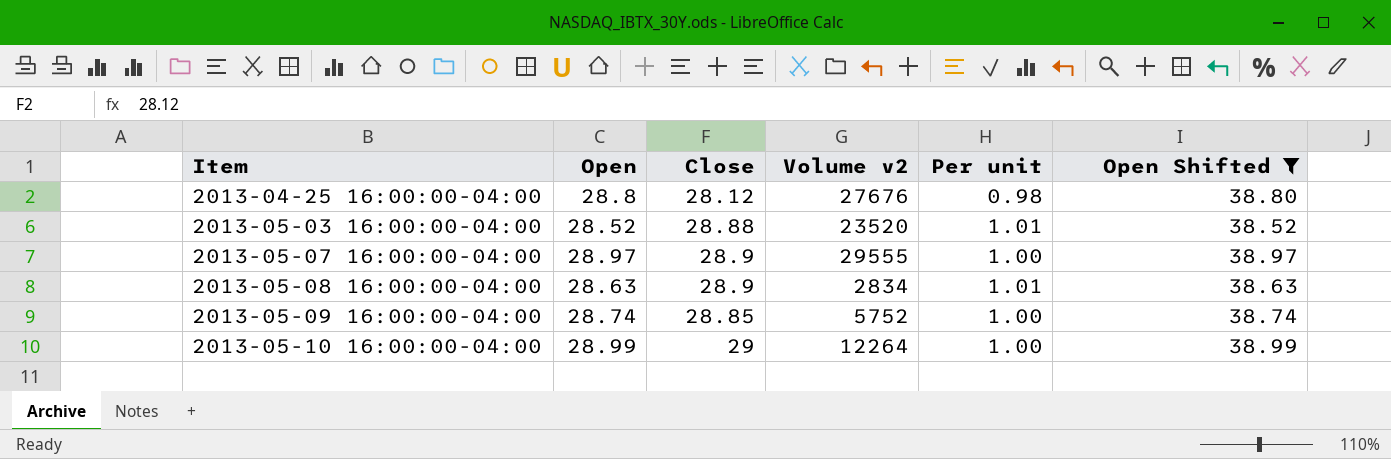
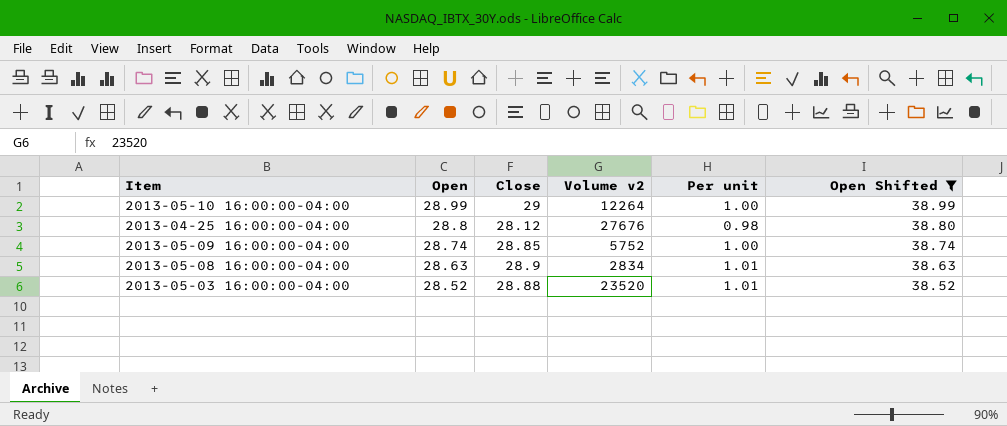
row order: Item ascending -> Open descending
row 2013-05-07 16:00:00-04:00: 28.97 | 28.9 | 29555 | 1.00 | 38.97 -> none

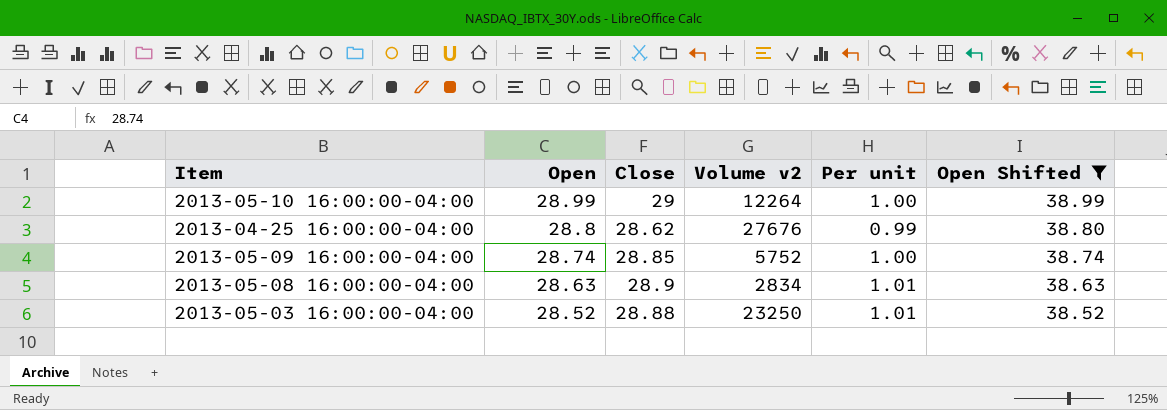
2013-04-25 16:00:00-04:00 | Close: 28.12 -> 28.62
2013-04-25 16:00:00-04:00 | Per unit: 0.98 -> 0.99
2013-05-03 16:00:00-04:00 | Volume v2: 23520 -> 23250

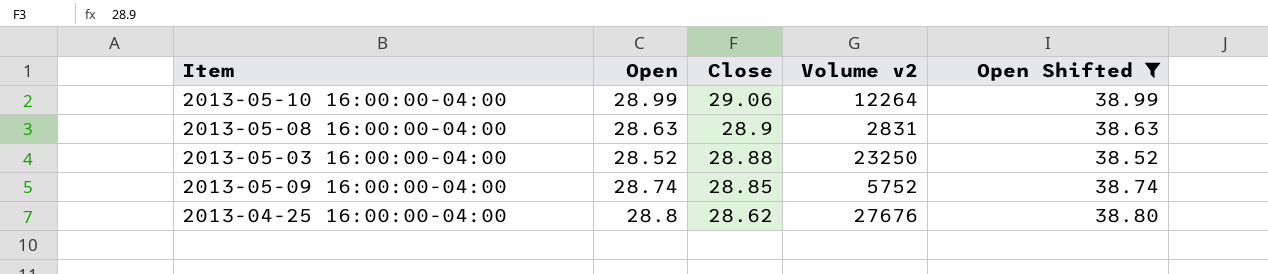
row order: Open descending -> Close descending
column Per unit | formula: [Close] / [Open] -> none
2013-05-10 16:00:00-04:00 | Close: 29 -> 29.06
2013-05-08 16:00:00-04:00 | Volume v2: 2834 -> 2831

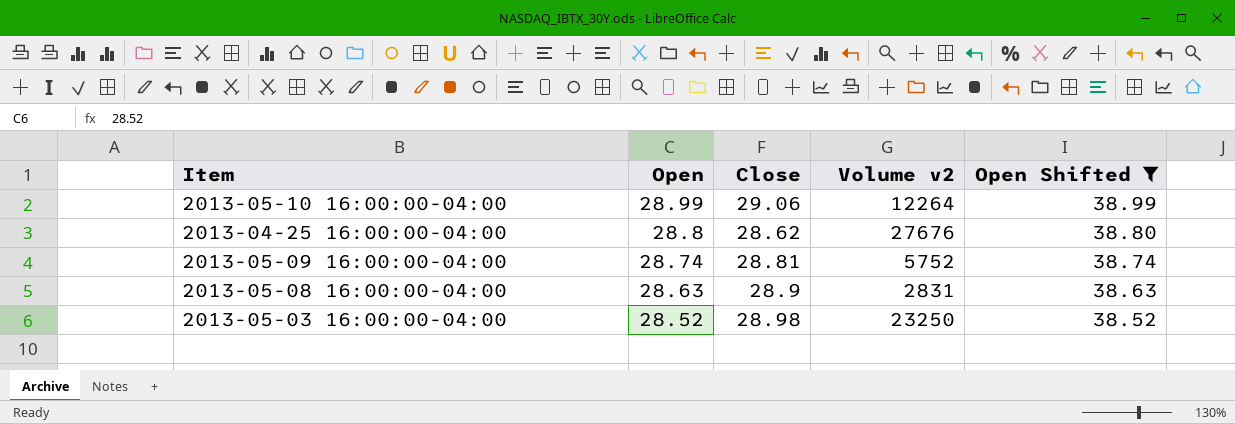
row order: Close descending -> Open descending
2013-05-09 16:00:00-04:00 | Close: 28.85 -> 28.81
2013-05-03 16:00:00-04:00 | Close: 28.88 -> 28.98

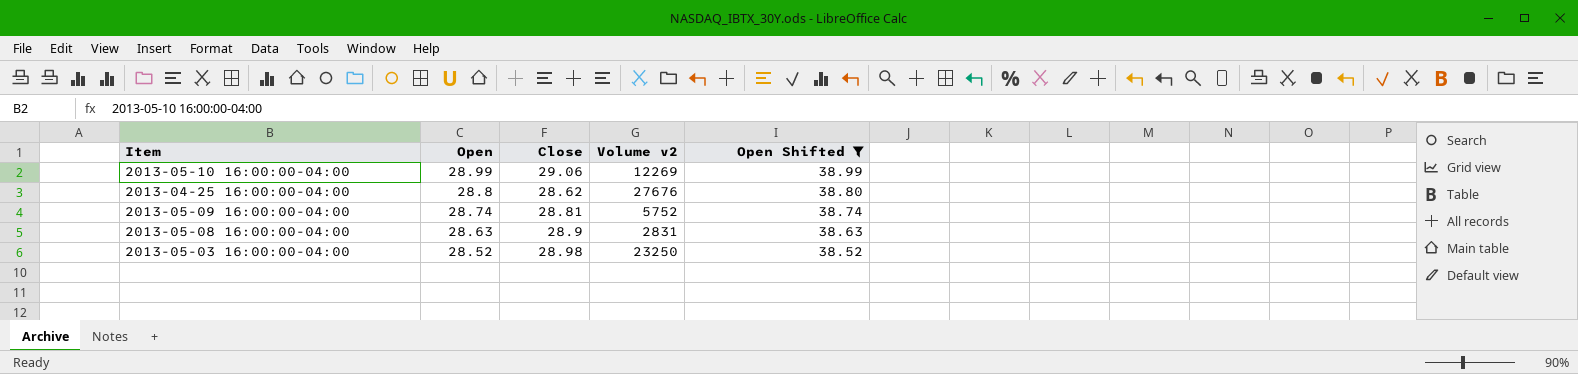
2013-05-10 16:00:00-04:00 | Volume v2: 12264 -> 12269

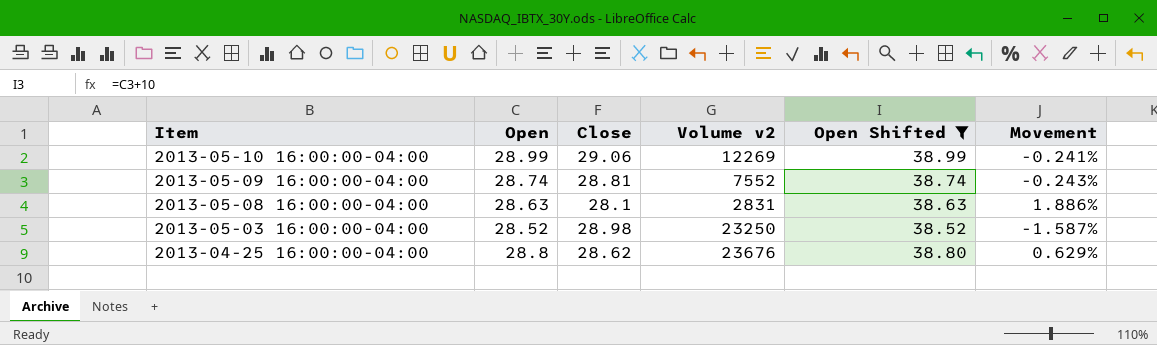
row order: Open descending -> Item descending
column Movement | formula: none -> ([Open] - [Close]) / [Close]
2013-05-09 16:00:00-04:00 | Volume v2: 5752 -> 7552
2013-05-08 16:00:00-04:00 | Close: 28.9 -> 28.1
2013-04-25 16:00:00-04:00 | Volume v2: 27676 -> 23676

